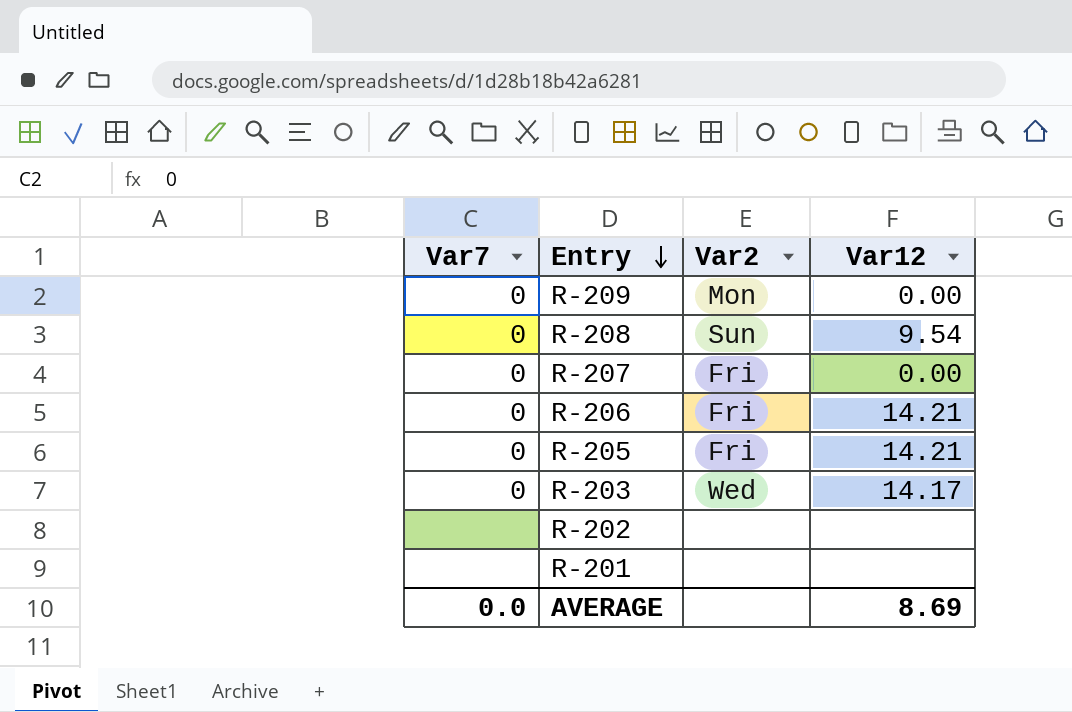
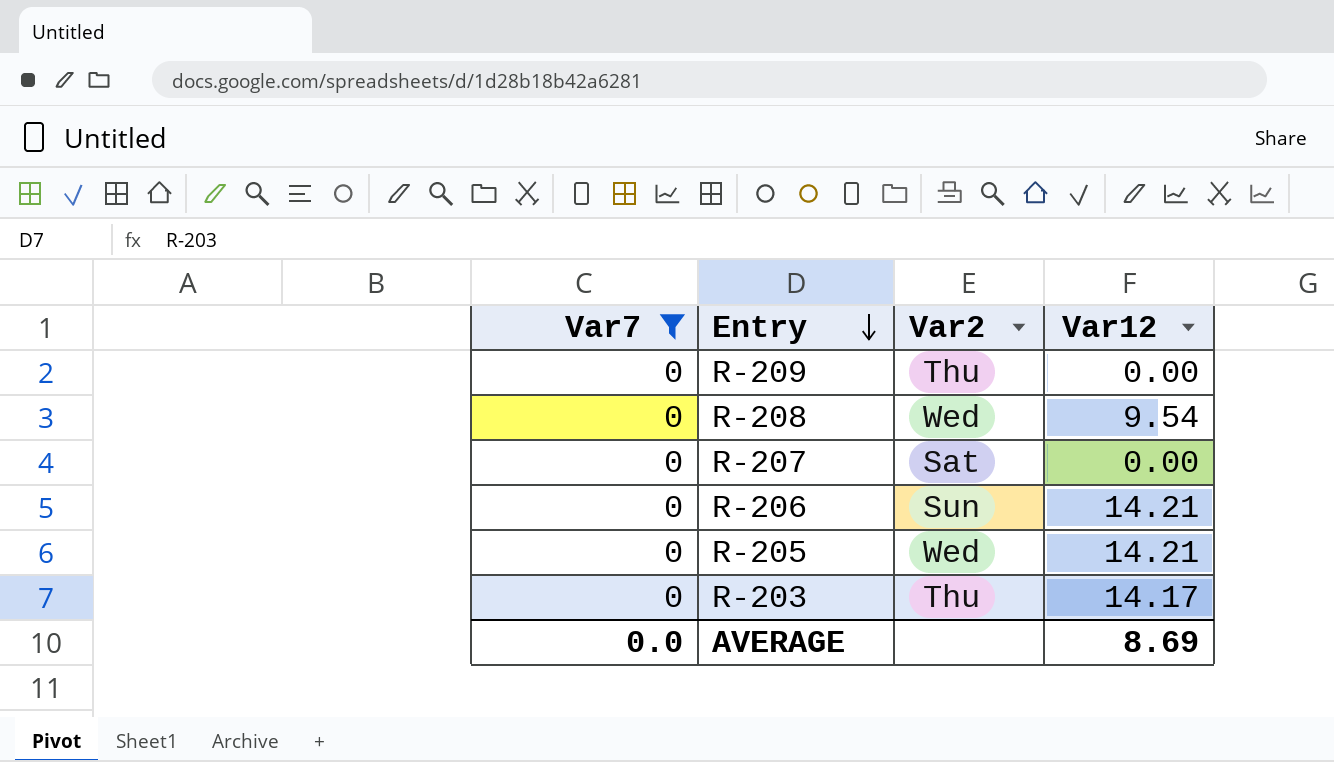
filter: none -> Var7 = 0
R-209 | Var2: Mon -> Thu
R-208 | Var2: Sun -> Wed
R-207 | Var2: Fri -> Sat
R-206 | Var2: Fri -> Sun
R-205 | Var2: Fri -> Wed
R-203 | Var2: Wed -> Thu

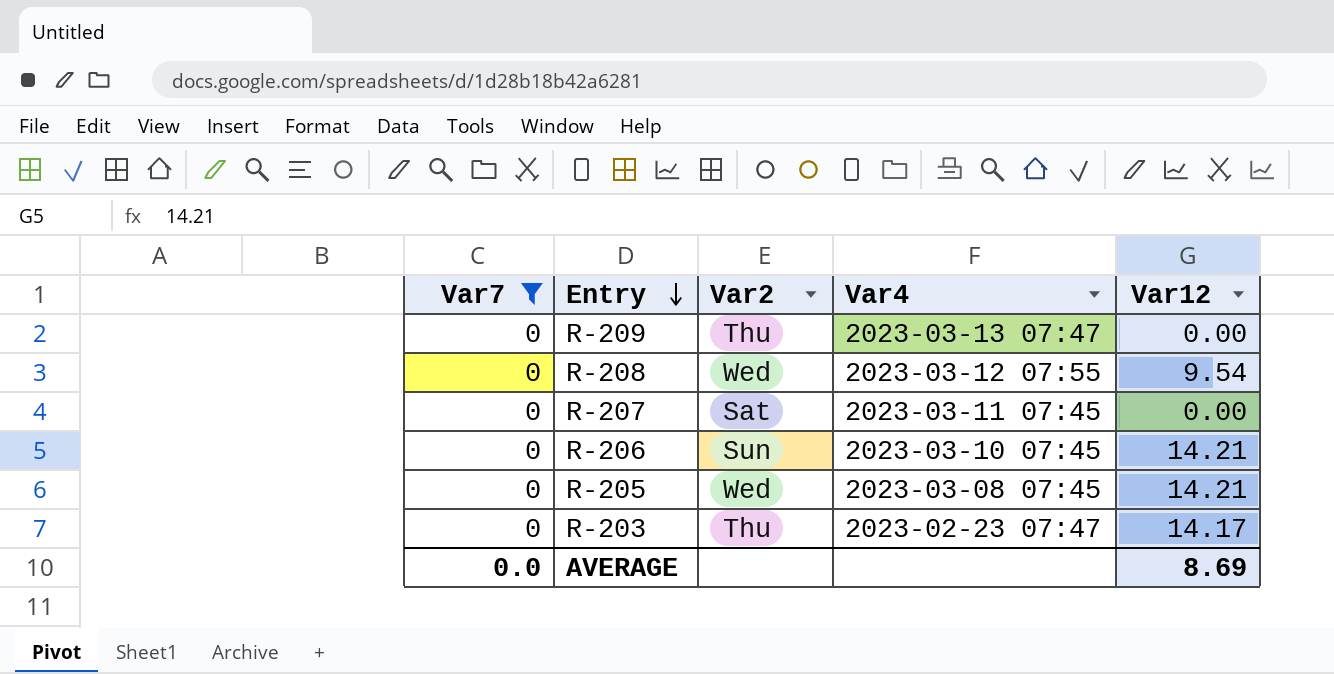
column Var4 | position: none -> 4

